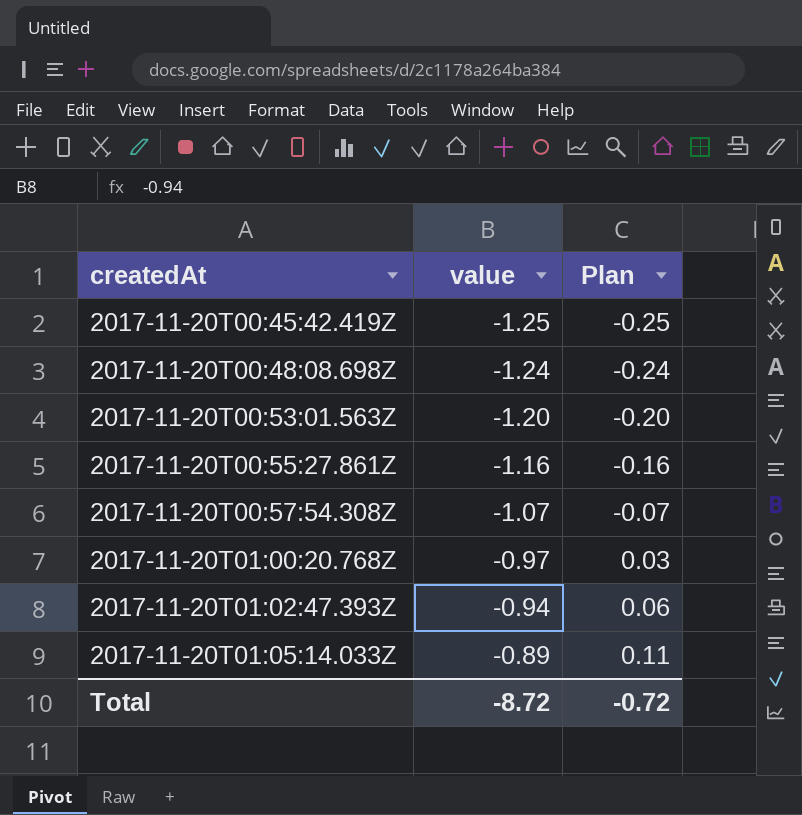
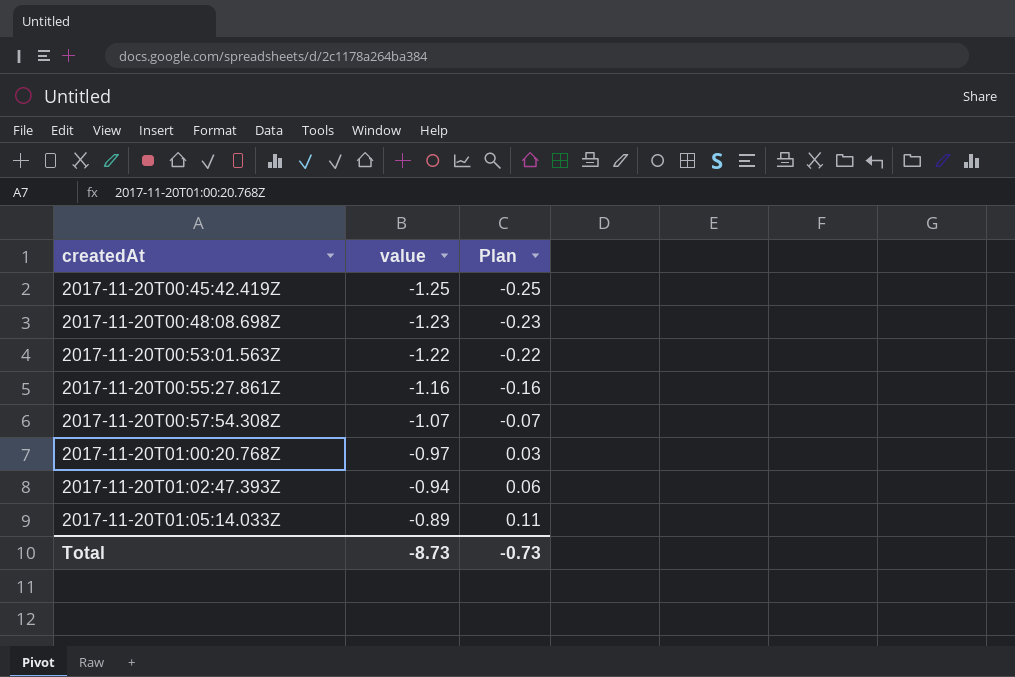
2017-11-20T00:48:08.698Z | value: -1.24 -> -1.23
2017-11-20T00:48:08.698Z | Plan: -0.24 -> -0.23
2017-11-20T00:53:01.563Z | value: -1.20 -> -1.22
2017-11-20T00:53:01.563Z | Plan: -0.20 -> -0.22
Total | value: -8.72 -> -8.73
Total | Plan: -0.72 -> -0.73

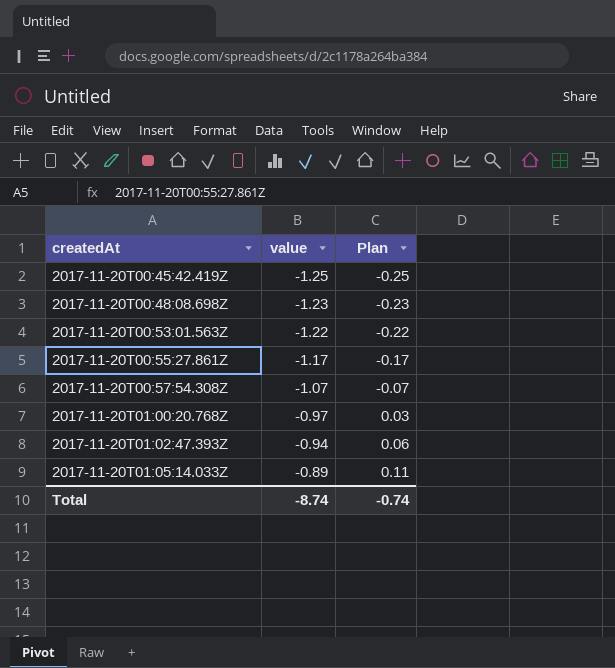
2017-11-20T00:55:27.861Z | value: -1.16 -> -1.17
2017-11-20T00:55:27.861Z | Plan: -0.16 -> -0.17
Total | value: -8.73 -> -8.74
Total | Plan: -0.73 -> -0.74

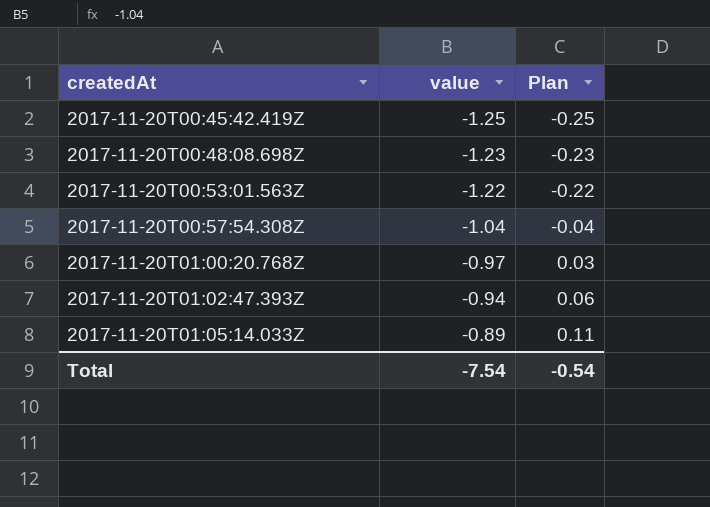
row 2017-11-20T00:55:27.861Z: -1.17 | -0.17 -> none
2017-11-20T00:57:54.308Z | value: -1.07 -> -1.04
2017-11-20T00:57:54.308Z | Plan: -0.07 -> -0.04
Total | value: -8.74 -> -7.54
Total | Plan: -0.74 -> -0.54

